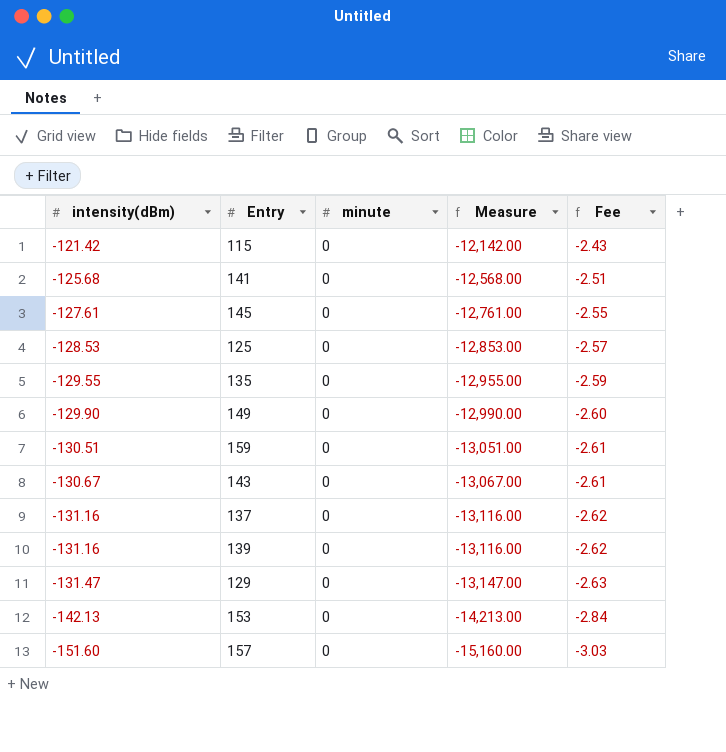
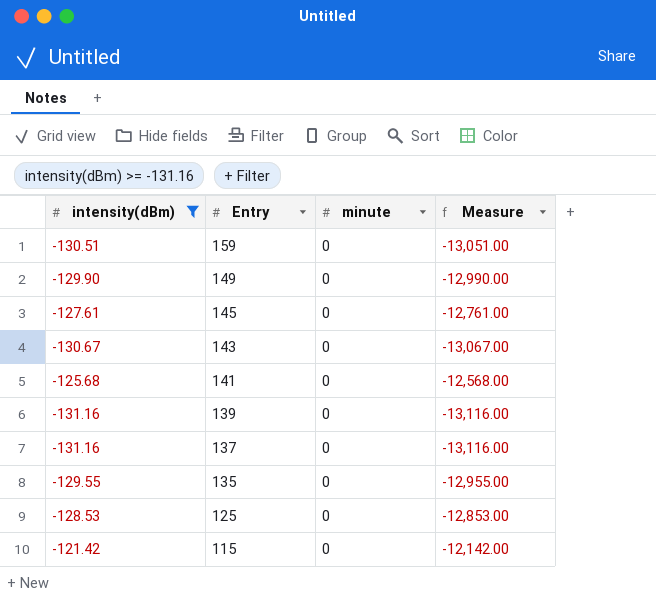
filter: none -> intensity(dBm) >= -131.16
row order: intensity(dBm) descending -> Entry descending
column Fee | formula: [intensity(dBm)] * 0.02 -> none

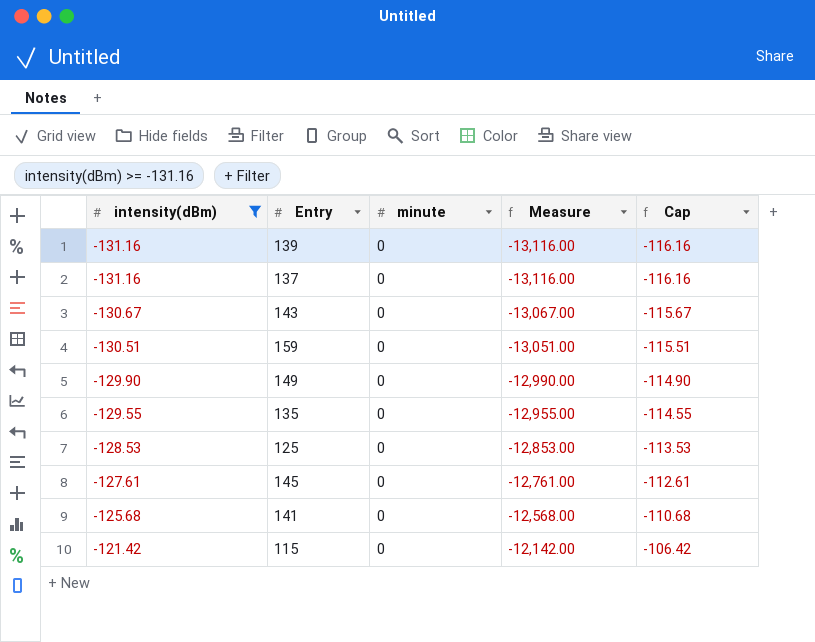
row order: Entry descending -> intensity(dBm) ascending
column Cap | formula: none -> [intensity(dBm)] + 15

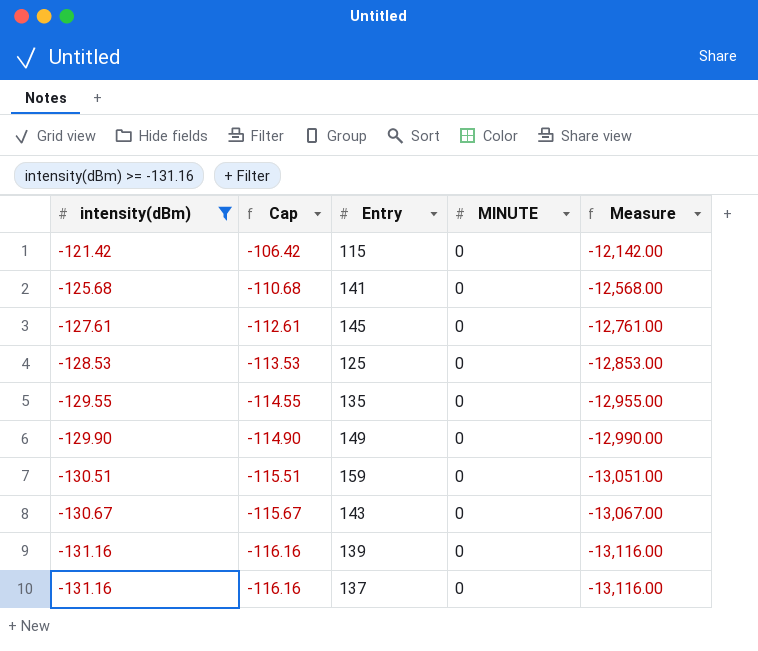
row order: intensity(dBm) ascending -> intensity(dBm) descending
column Cap | position: 5 -> 2
column name: minute -> MINUTE

